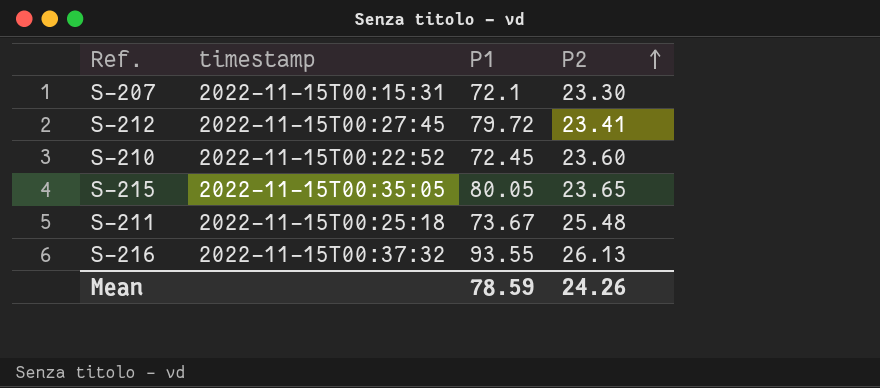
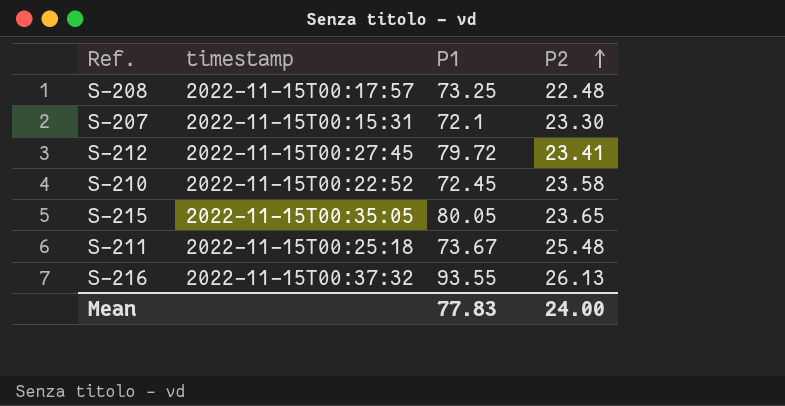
row S-208: none -> 2022-11-15T00:17:57 | 73.25 | 22.48
S-210 | P2: 23.60 -> 23.58
Mean | P1: 78.59 -> 77.83
Mean | P2: 24.26 -> 24.00

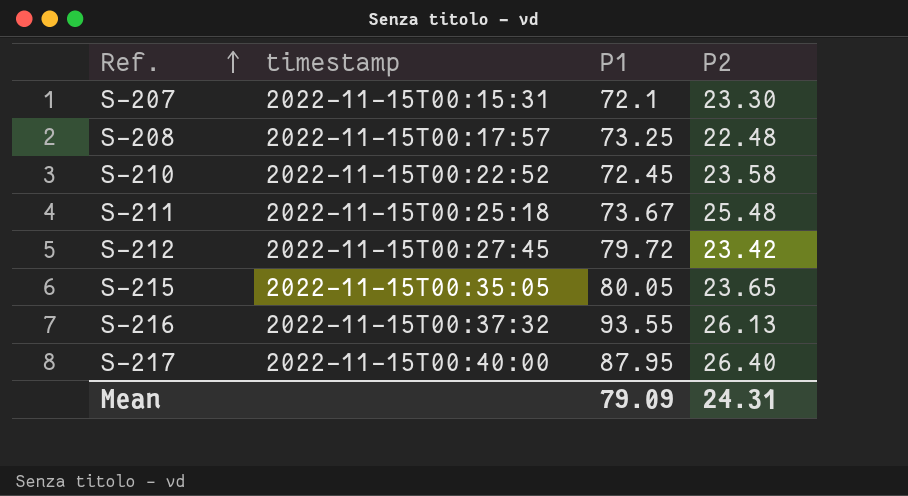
row order: P2 ascending -> Ref. ascending
S-212 | P2: 23.41 -> 23.42
row S-217: none -> 2022-11-15T00:40:00 | 87.95 | 26.40
Mean | P1: 77.83 -> 79.09
Mean | P2: 24.00 -> 24.31

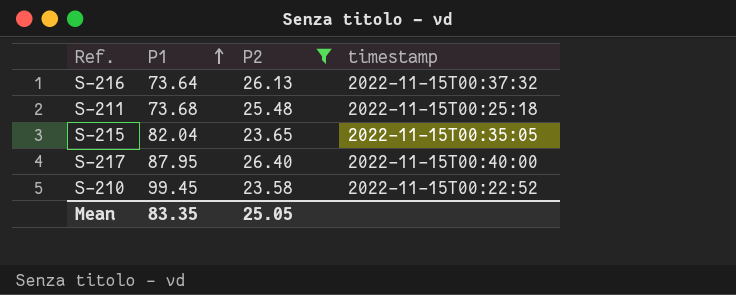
filter: none -> P2 >= 23.58
row order: Ref. ascending -> P1 ascending
column timestamp | position: 2 -> 4
S-216 | P1: 93.55 -> 73.64
S-211 | P1: 73.67 -> 73.68
S-215 | P1: 80.05 -> 82.04
S-210 | P1: 72.45 -> 99.45
Mean | P1: 79.09 -> 83.35
Mean | P2: 24.31 -> 25.05

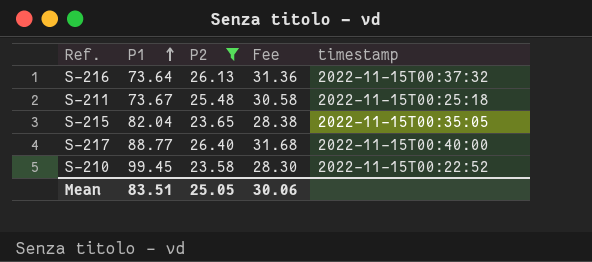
column Fee | formula: none -> [P2] * 1.2
S-211 | P1: 73.68 -> 73.67
S-217 | P1: 87.95 -> 88.77
Mean | P1: 83.35 -> 83.51

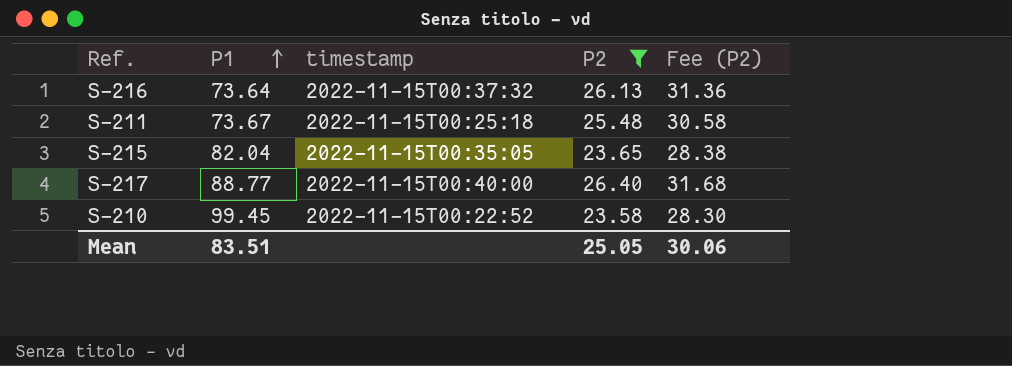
column timestamp | position: 5 -> 3
column name: Fee -> Fee (P2)

